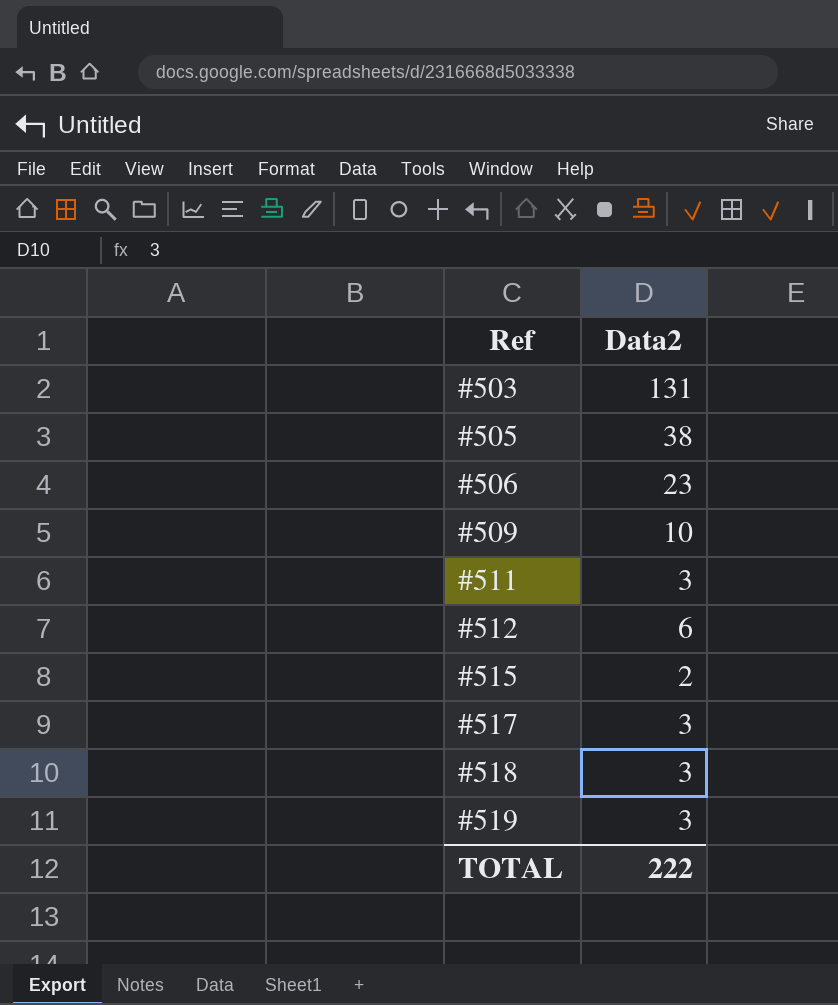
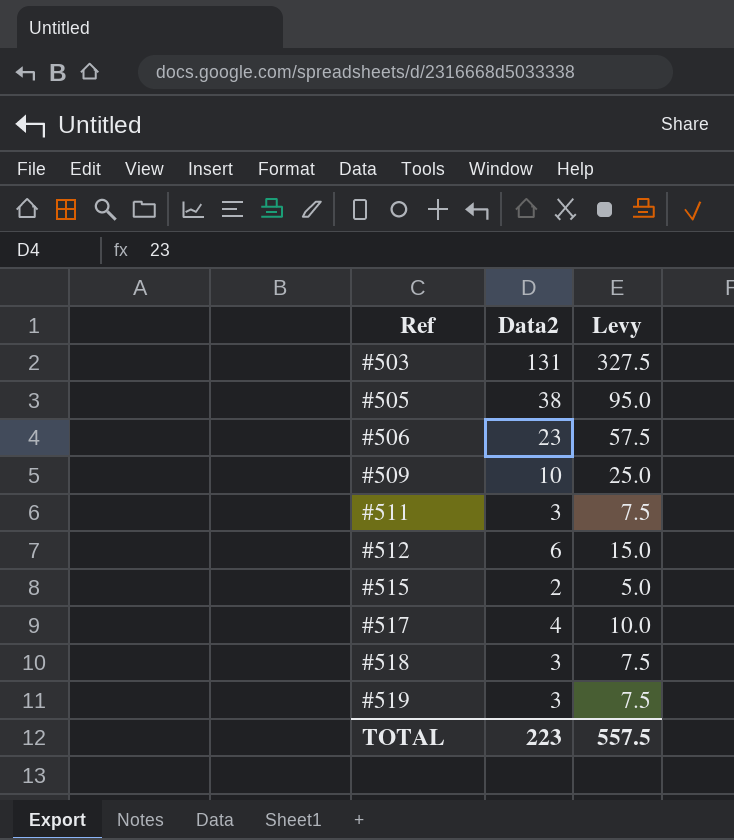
column Levy | formula: none -> [Data2] * 2.5
#517 | Data2: 3 -> 4
TOTAL | Data2: 222 -> 223

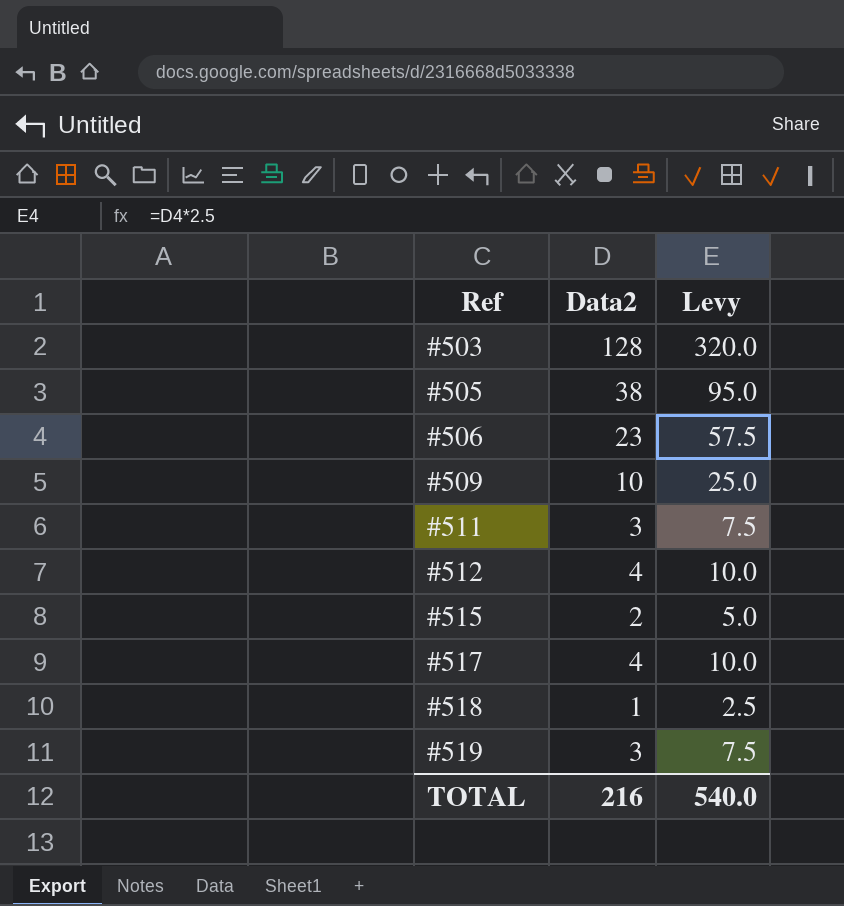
#503 | Data2: 131 -> 128
#503 | Levy: 327.5 -> 320.0
#512 | Data2: 6 -> 4
#512 | Levy: 15.0 -> 10.0
#518 | Data2: 3 -> 1
#518 | Levy: 7.5 -> 2.5
TOTAL | Data2: 223 -> 216
TOTAL | Levy: 557.5 -> 540.0

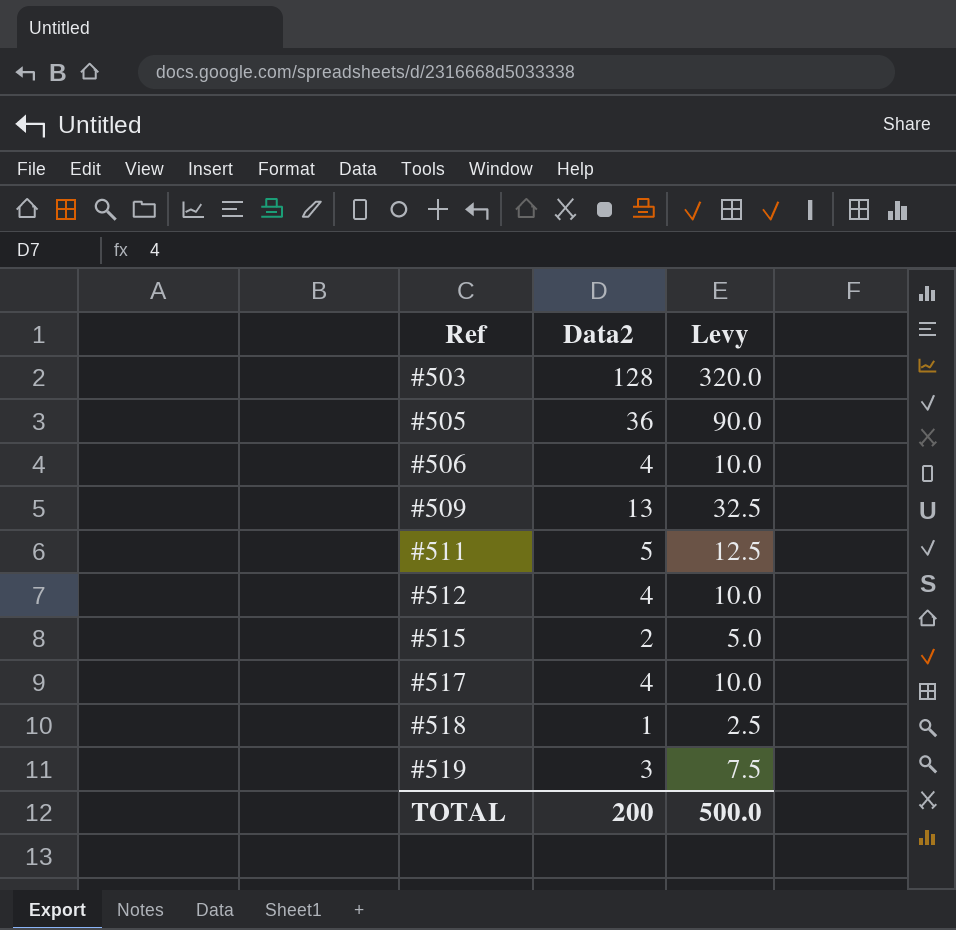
#505 | Data2: 38 -> 36
#505 | Levy: 95.0 -> 90.0
#506 | Data2: 23 -> 4
#506 | Levy: 57.5 -> 10.0
#509 | Data2: 10 -> 13
#509 | Levy: 25.0 -> 32.5
#511 | Data2: 3 -> 5
#511 | Levy: 7.5 -> 12.5
TOTAL | Data2: 216 -> 200
TOTAL | Levy: 540.0 -> 500.0

